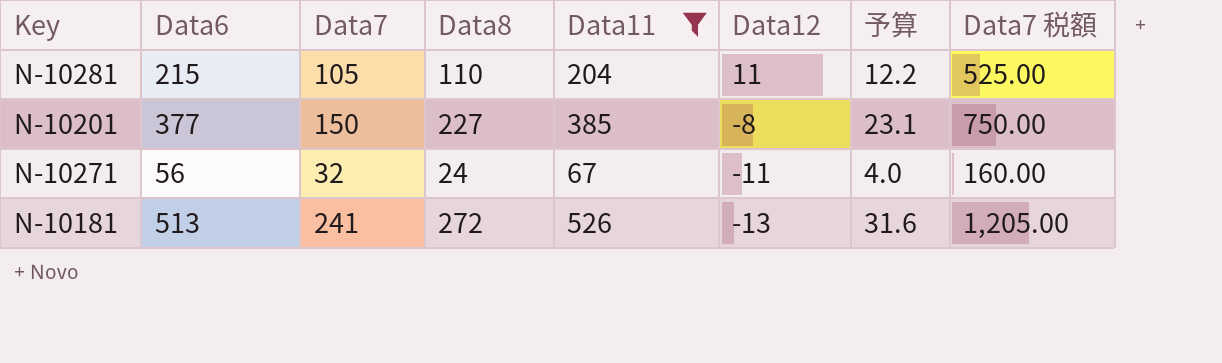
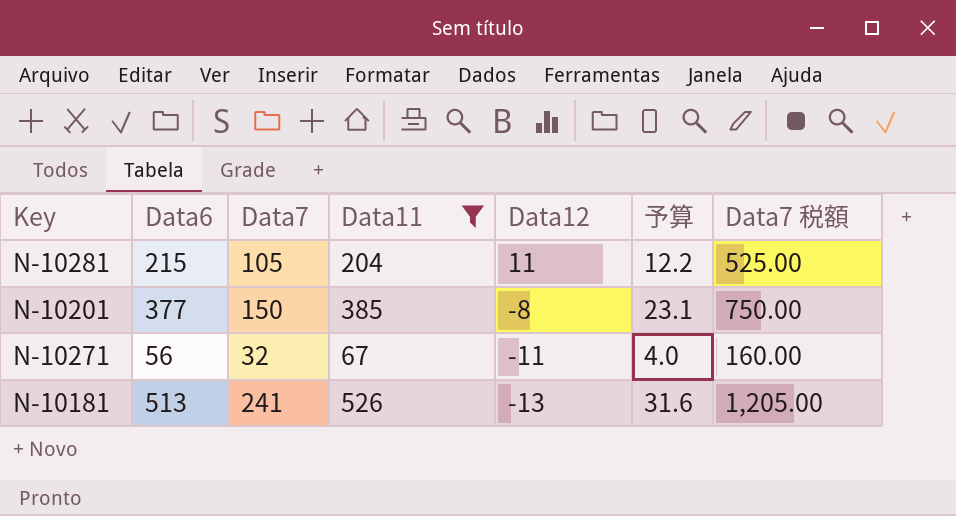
column Data8 | formula: [Data6] - [Data7] -> none

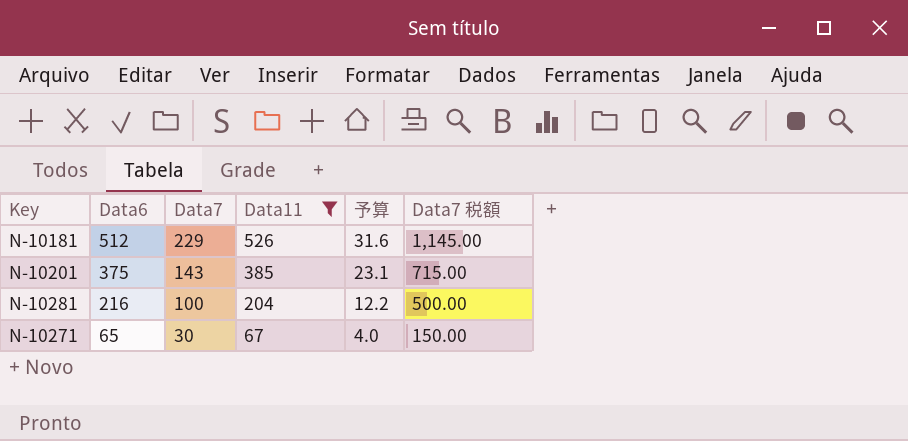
row order: Data12 descending -> Data6 descending
column Data12 | formula: [Data6] - [Data11] -> none
N-10181 | Data6: 513 -> 512
N-10181 | Data7: 241 -> 229
N-10181 | Data7 税額: 1,205.00 -> 1,145.00
N-10201 | Data6: 377 -> 375
N-10201 | Data7: 150 -> 143
N-10201 | Data7 税額: 750.00 -> 715.00
N-10281 | Data6: 215 -> 216
N-10281 | Data7: 105 -> 100
N-10281 | Data7 税額: 525.00 -> 500.00
N-10271 | Data6: 56 -> 65
N-10271 | Data7: 32 -> 30
N-10271 | Data7 税額: 160.00 -> 150.00

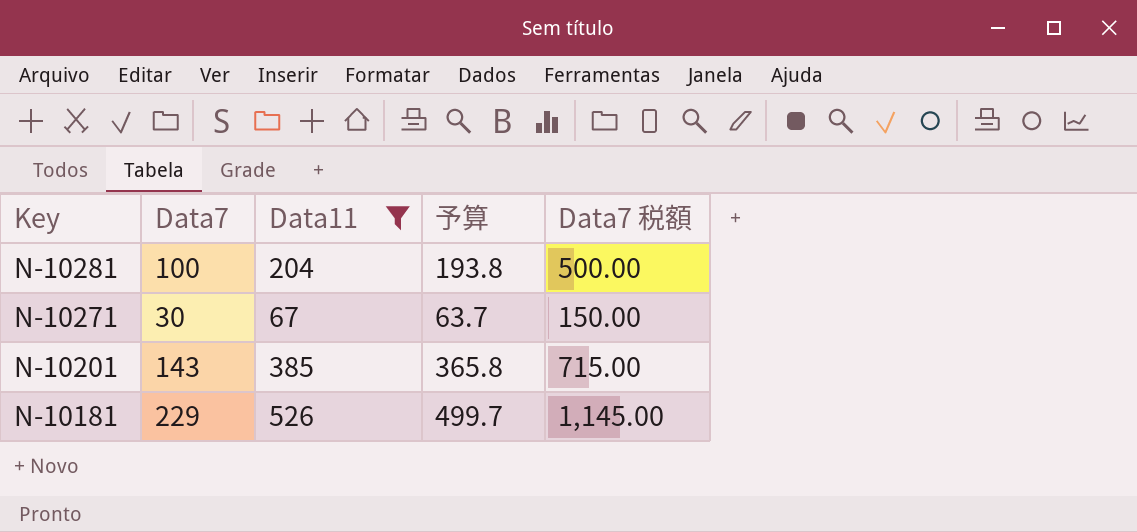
row order: Data6 descending -> Key descending
column Data6 | position: 2 -> none
column 予算 | formula: [Data11] * 0.06 -> [Data11] * 0.95

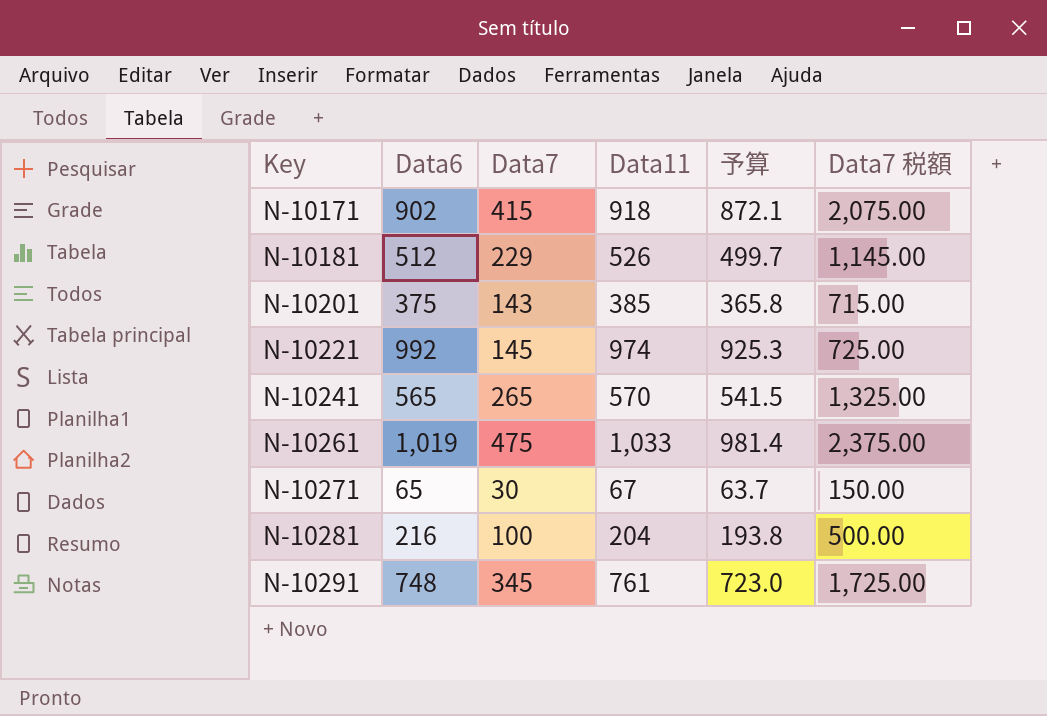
filter: Data11 <= 526 -> none
row order: Key descending -> Key ascending
column Data6 | position: none -> 2

